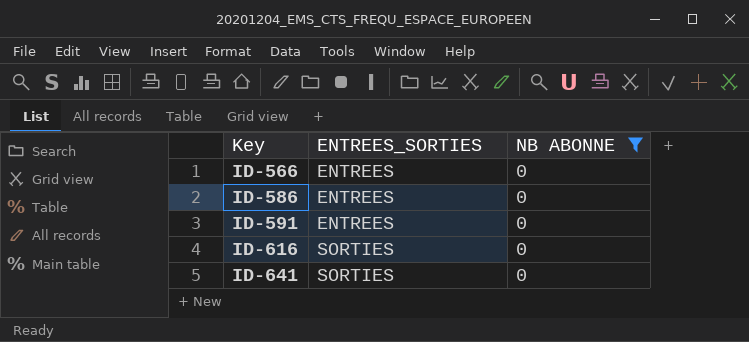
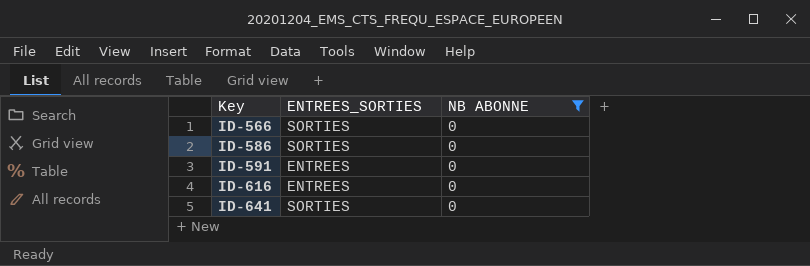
ID-566 | ENTREES_SORTIES: ENTREES -> SORTIES
ID-586 | ENTREES_SORTIES: ENTREES -> SORTIES
ID-616 | ENTREES_SORTIES: SORTIES -> ENTREES

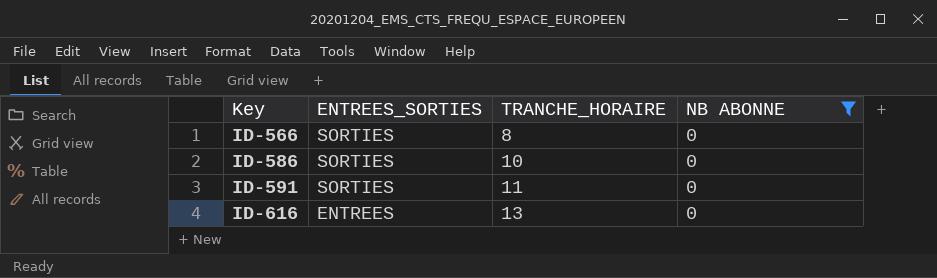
column TRANCHE_HORAIRE | position: none -> 3
row ID-641: SORTIES | 0 -> none
ID-591 | ENTREES_SORTIES: ENTREES -> SORTIES

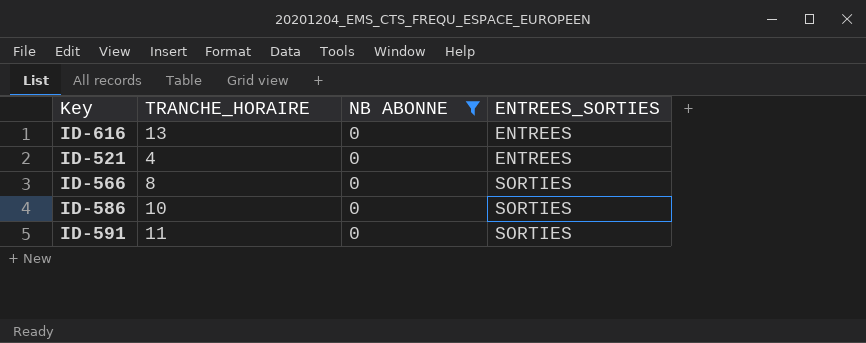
row order: Key ascending -> ENTREES_SORTIES ascending
column ENTREES_SORTIES | position: 2 -> 4
row ID-521: none -> 4 | 0 | ENTREES

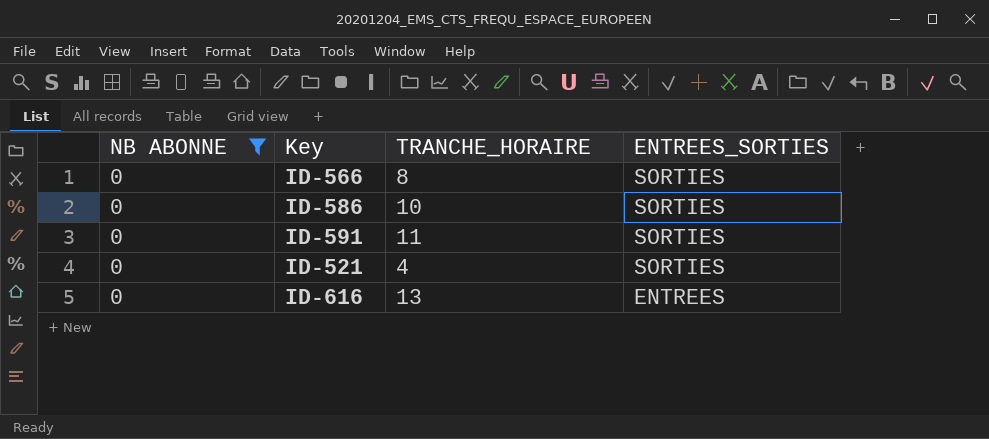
row order: ENTREES_SORTIES ascending -> ENTREES_SORTIES descending
column NB ABONNE | position: 3 -> 1
ID-521 | ENTREES_SORTIES: ENTREES -> SORTIES

